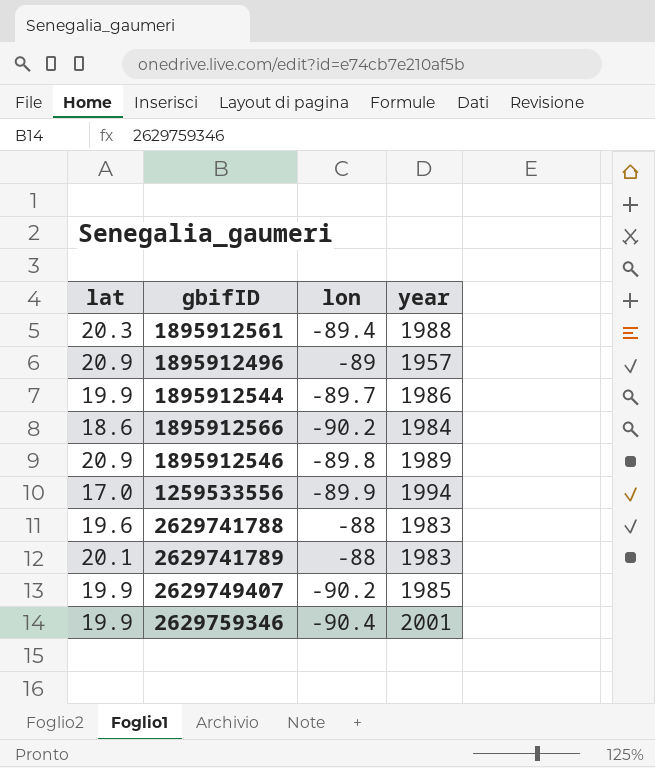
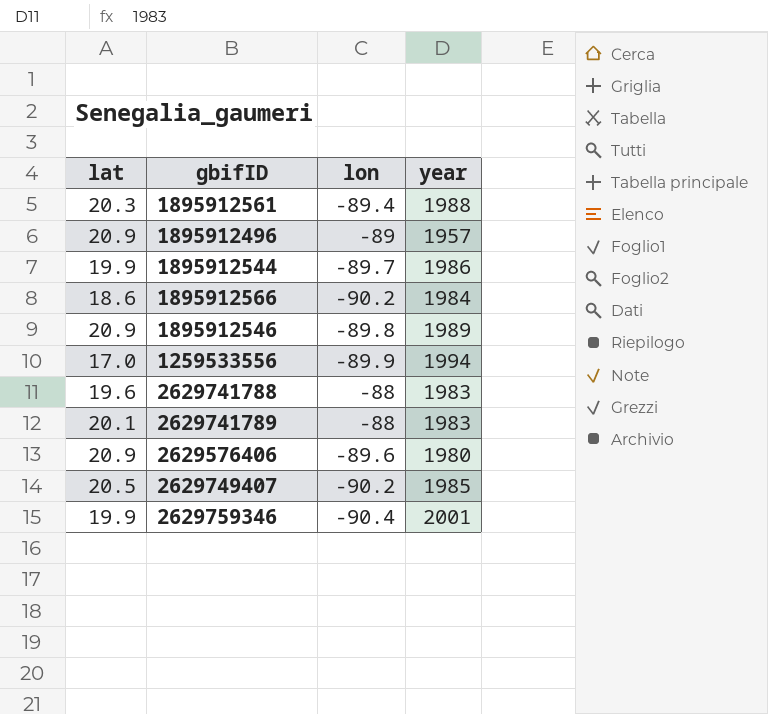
row 2629576406: none -> 20.9 | -89.6 | 1980
2629749407 | lat: 19.9 -> 20.5

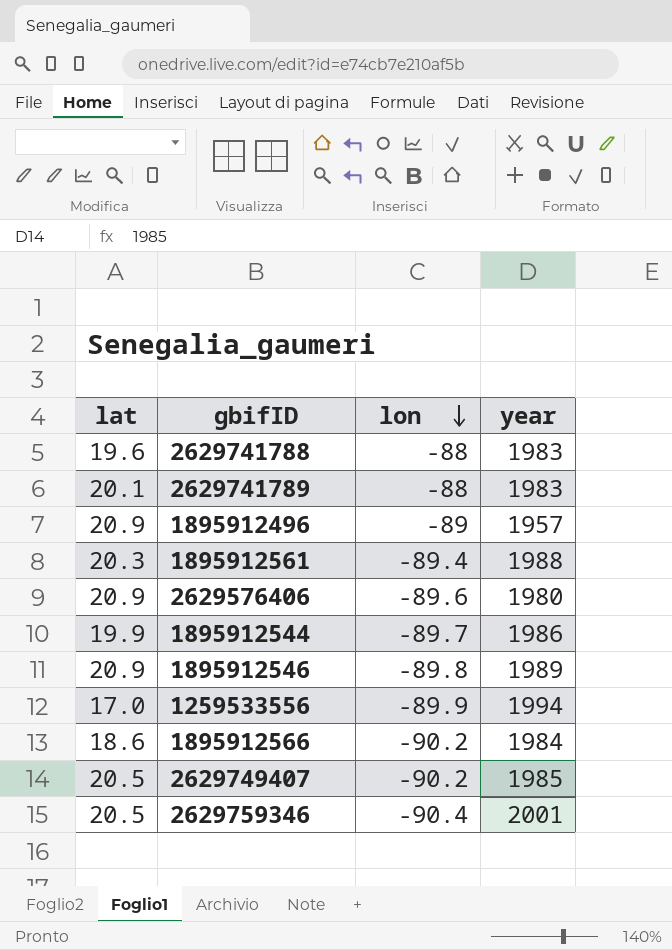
row order: none -> lon descending
2629759346 | lat: 19.9 -> 20.5

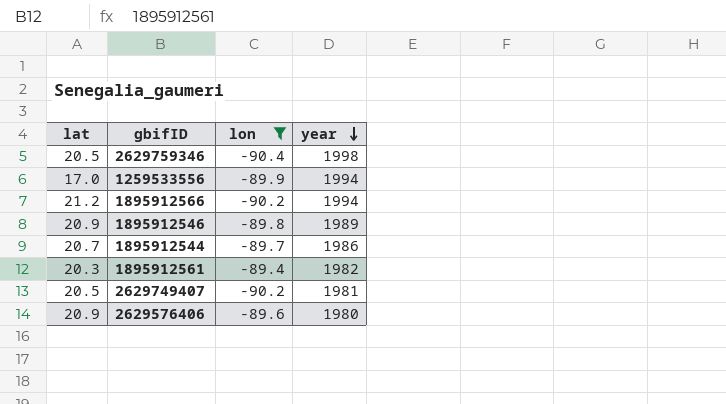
filter: none -> lon <= -89.4
row order: lon descending -> year descending
2629759346 | year: 2001 -> 1998
1895912566 | lat: 18.6 -> 21.2
1895912566 | year: 1984 -> 1994
1895912544 | lat: 19.9 -> 20.7
1895912561 | year: 1988 -> 1982
2629749407 | year: 1985 -> 1981

